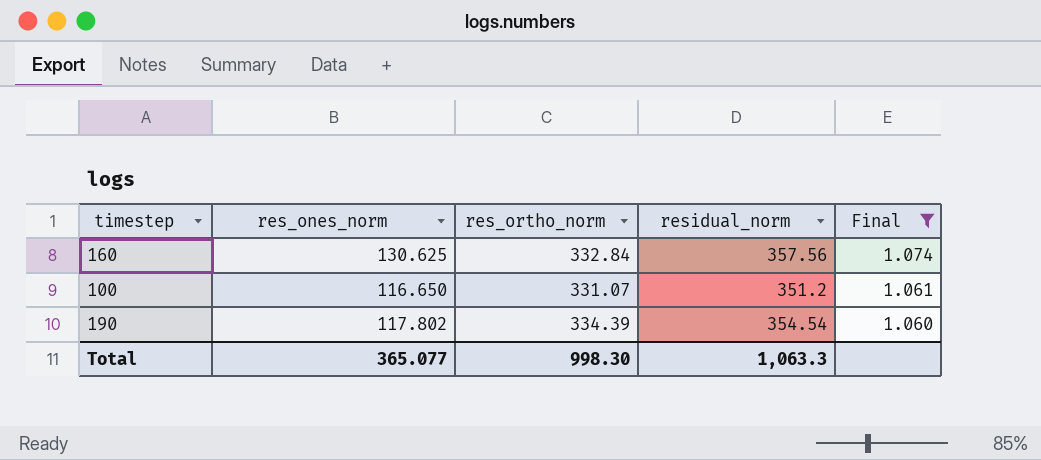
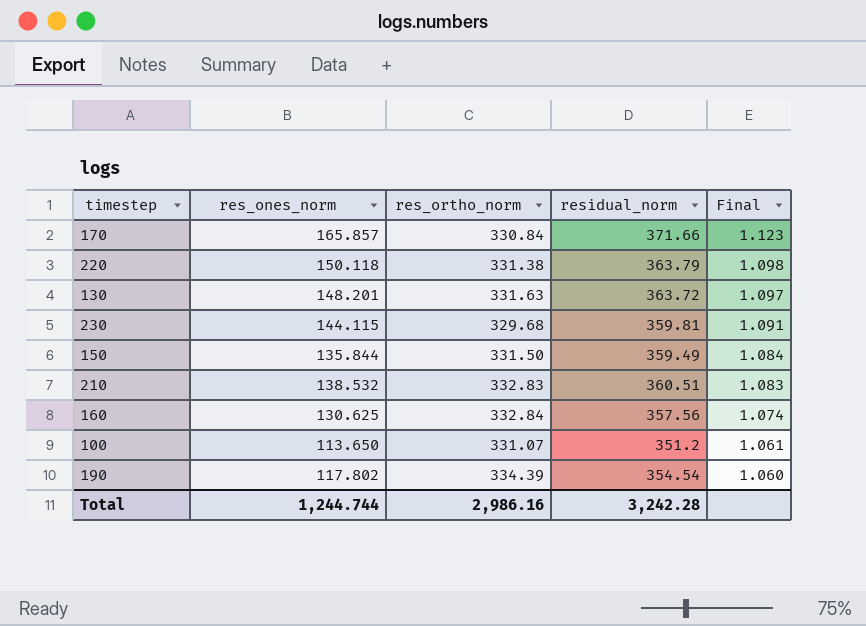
filter: Final <= 1.074 -> none
100 | res_ones_norm: 116.650 -> 113.650
Total | res_ones_norm: 365.077 -> 1,244.744
Total | res_ortho_norm: 998.30 -> 2,986.16
Total | residual_norm: 1,063.3 -> 3,242.28

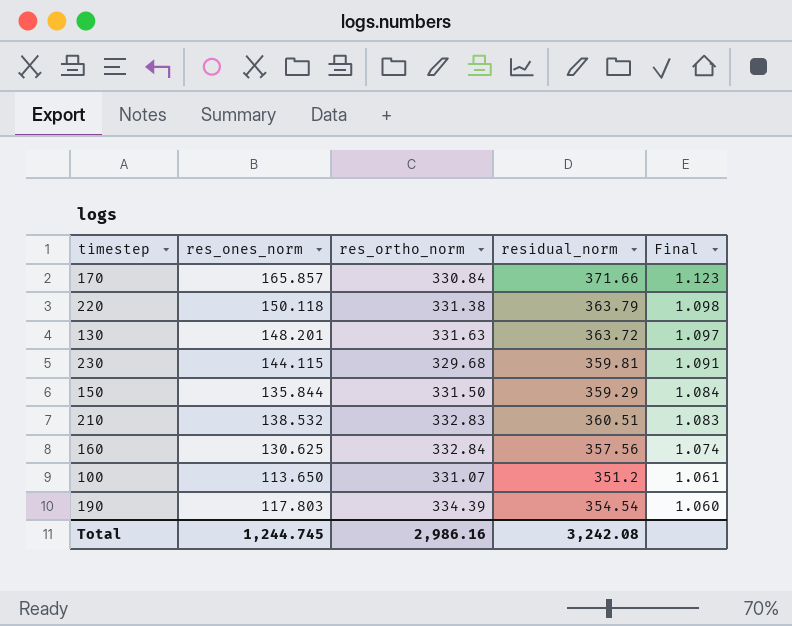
150 | residual_norm: 359.49 -> 359.29
190 | res_ones_norm: 117.802 -> 117.803
Total | res_ones_norm: 1,244.744 -> 1,244.745
Total | residual_norm: 3,242.28 -> 3,242.08

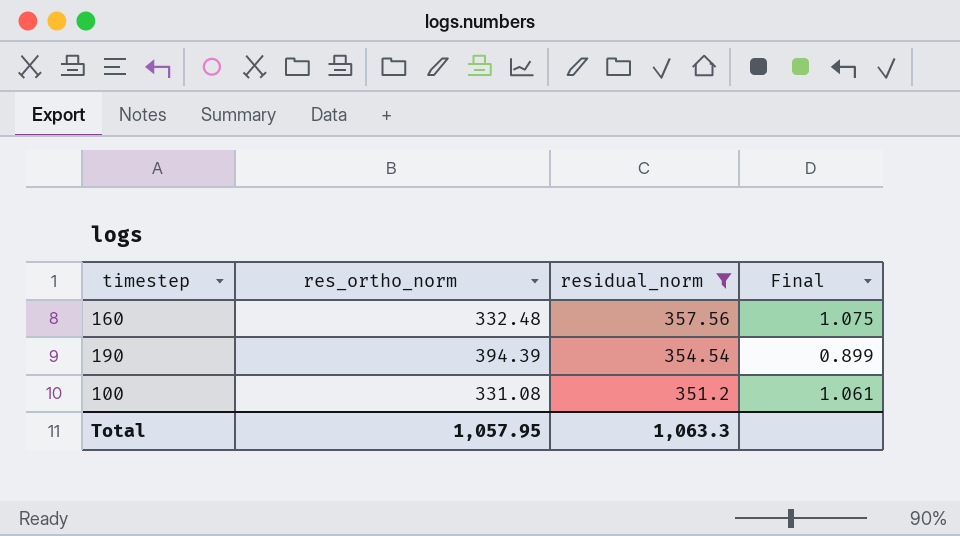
filter: none -> residual_norm <= 357.56
row order: Final descending -> residual_norm descending
column res_ones_norm | position: 2 -> none
160 | res_ortho_norm: 332.84 -> 332.48
160 | Final: 1.074 -> 1.075
190 | res_ortho_norm: 334.39 -> 394.39
190 | Final: 1.060 -> 0.899
100 | res_ortho_norm: 331.07 -> 331.08
Total | res_ortho_norm: 2,986.16 -> 1,057.95
Total | residual_norm: 3,242.08 -> 1,063.3

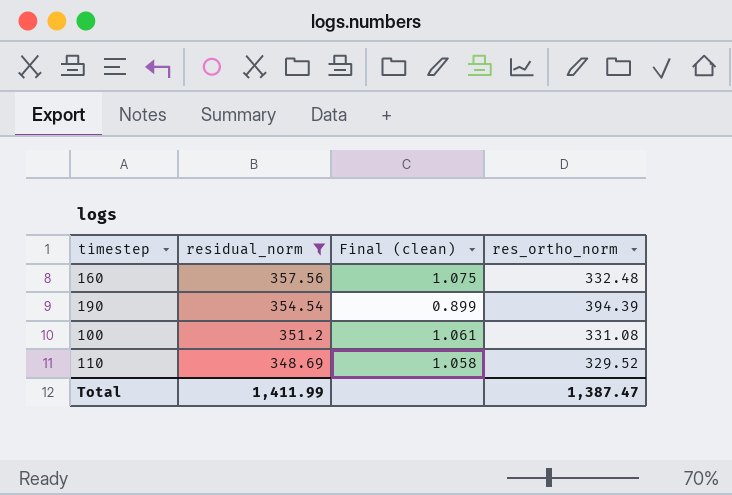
column name: Final -> Final (clean)
column res_ortho_norm | position: 2 -> 4
row 110: none -> 348.69 | 1.058 | 329.52
Total | residual_norm: 1,063.3 -> 1,411.99
Total | res_ortho_norm: 1,057.95 -> 1,387.47

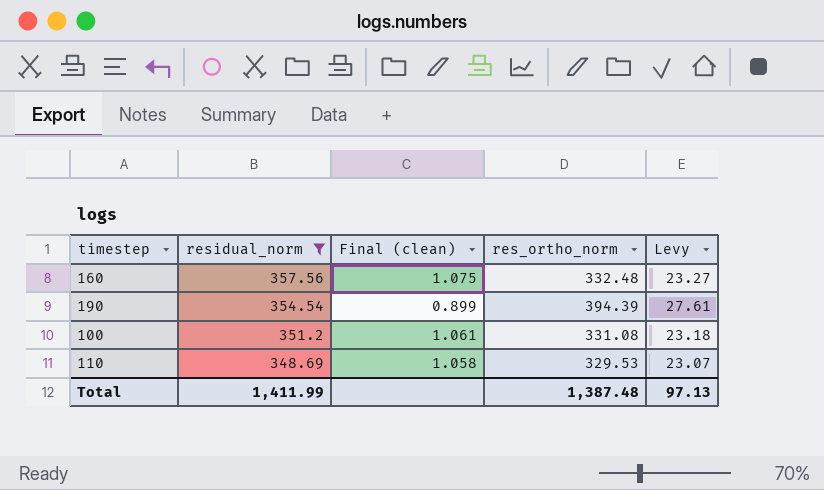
column Levy | formula: none -> [res_ortho_norm] * 0.07
110 | res_ortho_norm: 329.52 -> 329.53
Total | res_ortho_norm: 1,387.47 -> 1,387.48

